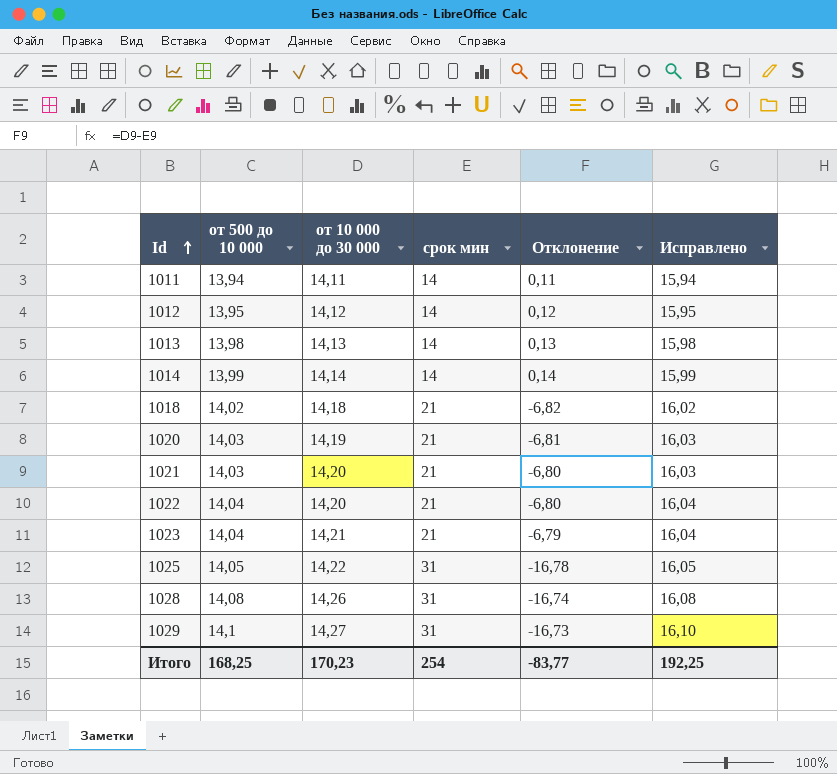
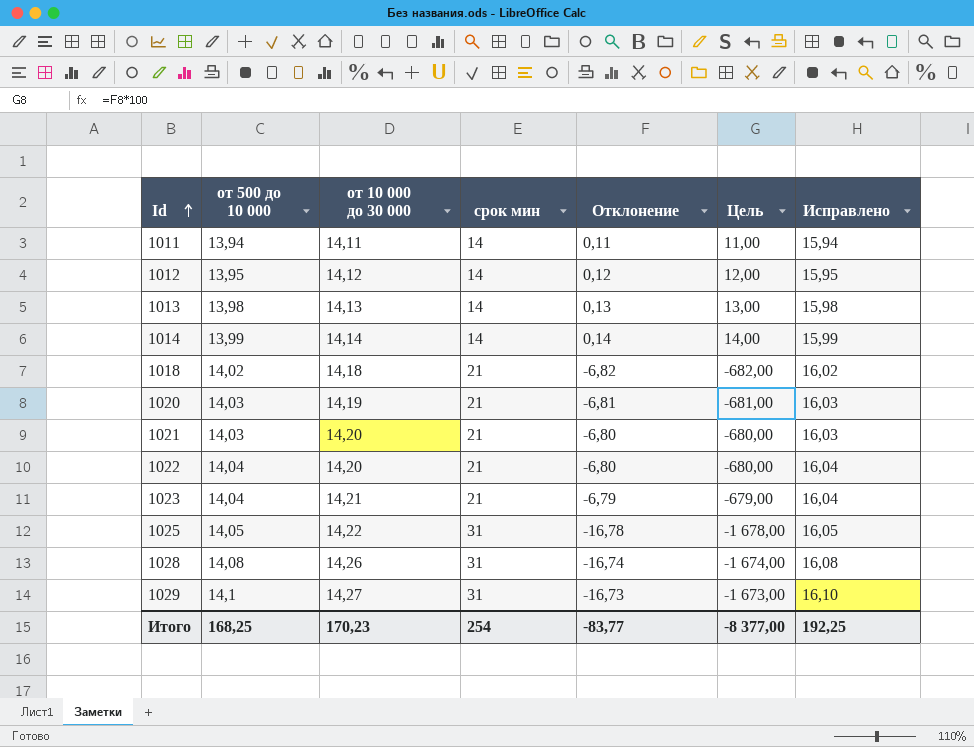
column Цель | formula: none -> [Отклонение] * 100

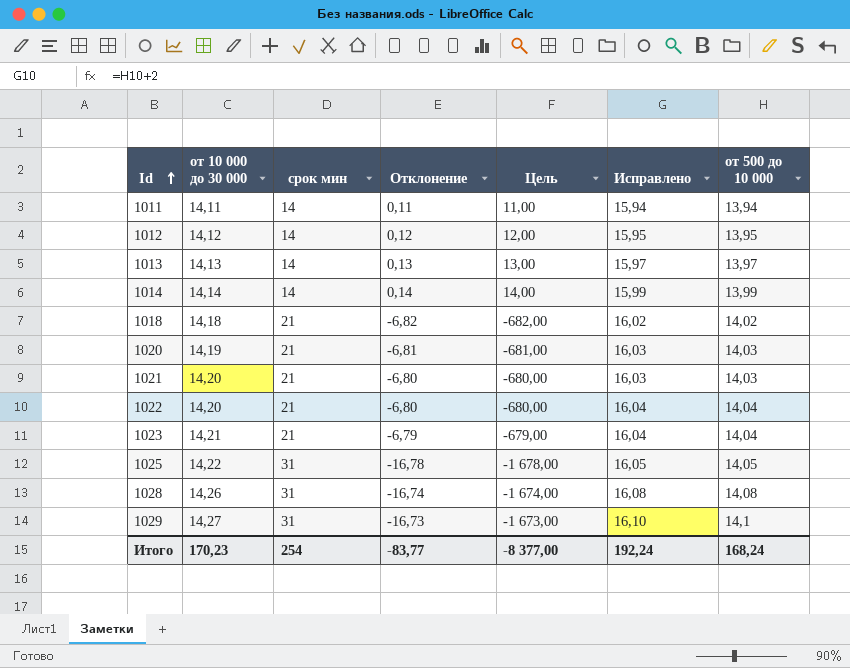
column от 500 до 10 000 | position: 2 -> 7
1013 | Исправлено: 15,98 -> 15,97
1013 | от 500 до 10 000: 13,98 -> 13,97
Итого | Исправлено: 192,25 -> 192,24
Итого | от 500 до 10 000: 168,25 -> 168,24

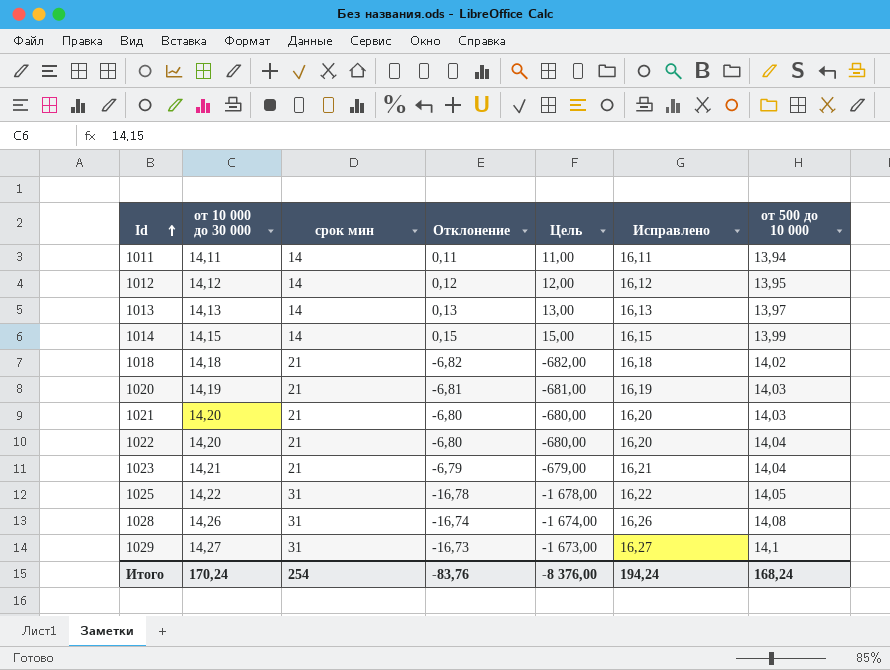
column Исправлено | formula: [от 500 до 10 000] + 2 -> [от 10 000 до 30 000] + 2
1014 | от 10 000 до 30 000: 14,14 -> 14,15
1014 | Отклонение: 0,14 -> 0,15
1014 | Цель: 14,00 -> 15,00
Итого | от 10 000 до 30 000: 170,23 -> 170,24
Итого | Отклонение: -83,77 -> -83,76
Итого | Цель: -8 377,00 -> -8 376,00
Итого | Исправлено: 192,24 -> 194,24

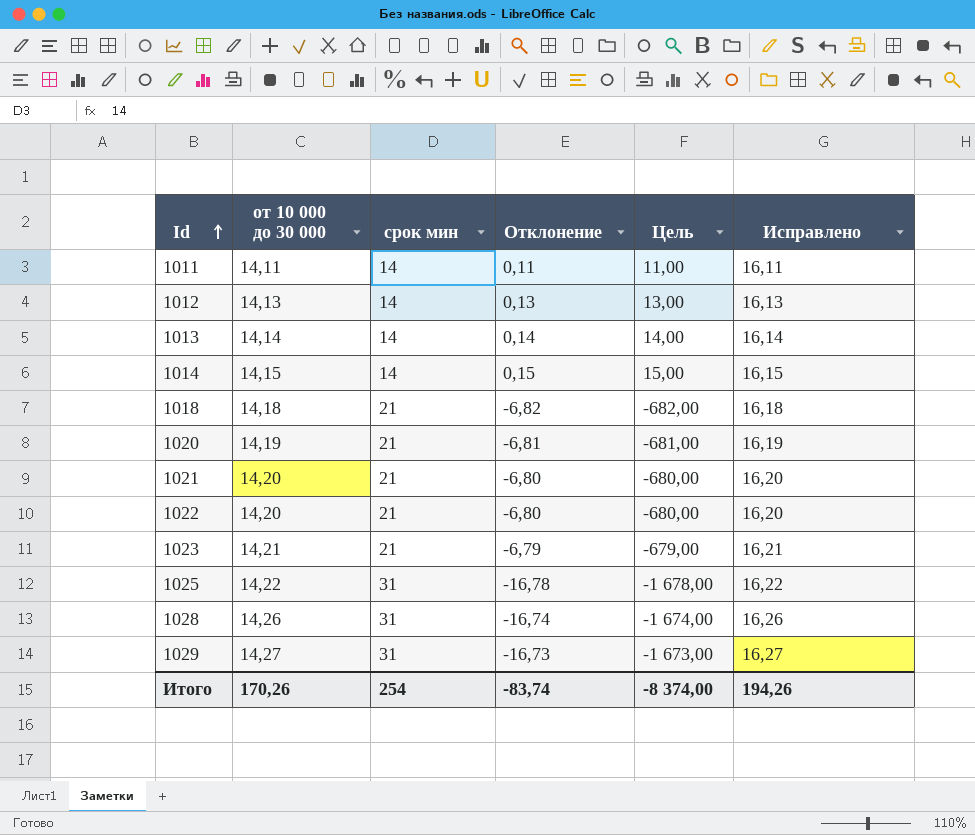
column от 500 до 10 000 | position: 7 -> none
1012 | от 10 000 до 30 000: 14,12 -> 14,13
1012 | Отклонение: 0,12 -> 0,13
1012 | Цель: 12,00 -> 13,00
1012 | Исправлено: 16,12 -> 16,13
1013 | от 10 000 до 30 000: 14,13 -> 14,14
1013 | Отклонение: 0,13 -> 0,14
1013 | Цель: 13,00 -> 14,00
1013 | Исправлено: 16,13 -> 16,14
Итого | от 10 000 до 30 000: 170,24 -> 170,26
Итого | Отклонение: -83,76 -> -83,74
Итого | Цель: -8 376,00 -> -8 374,00
Итого | Исправлено: 194,24 -> 194,26

